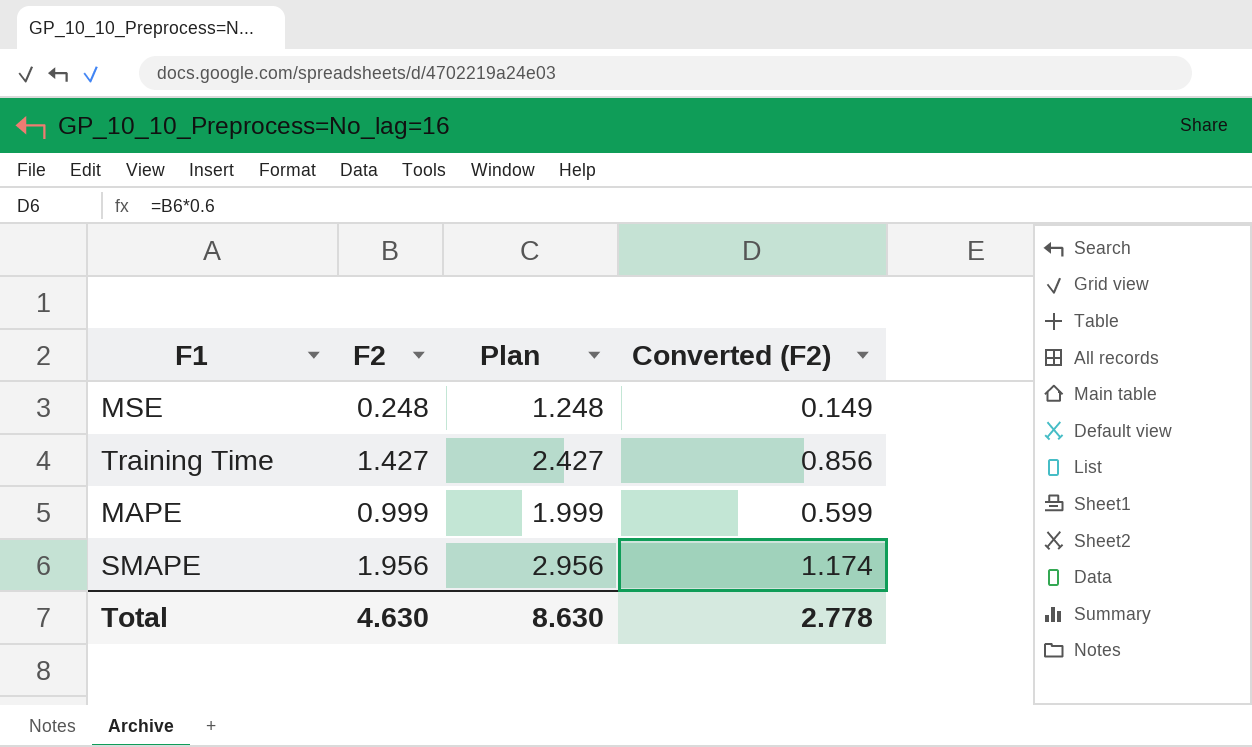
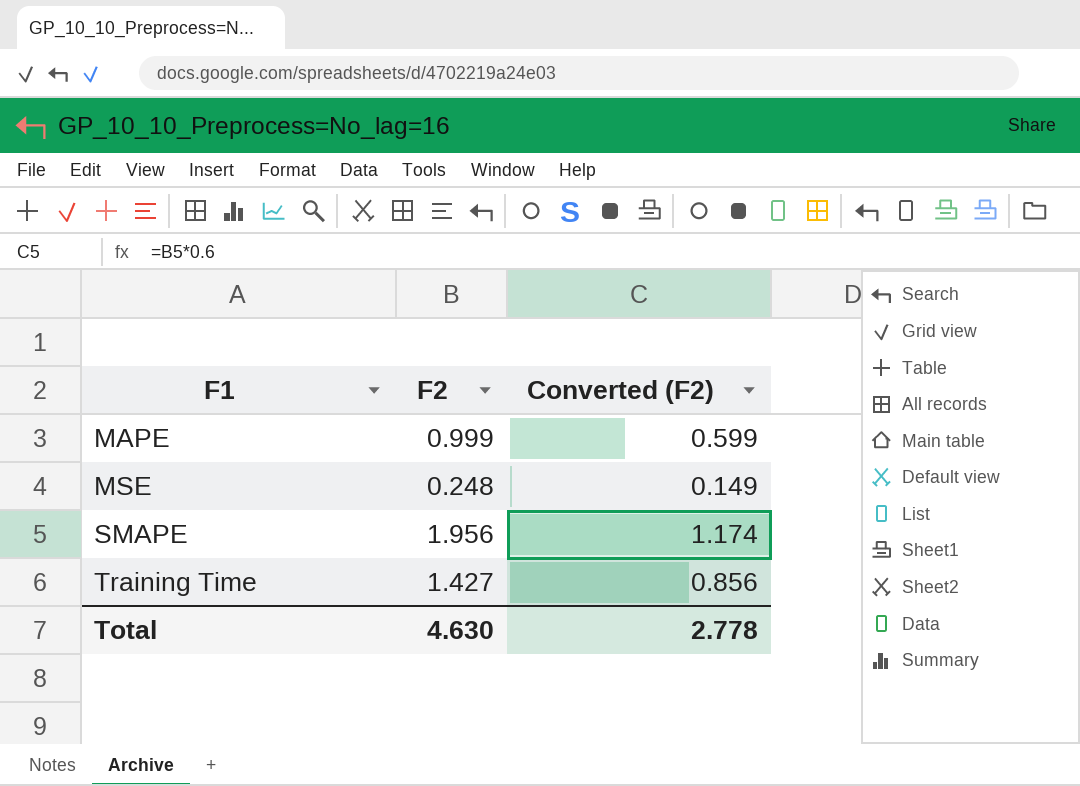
row order: none -> F1 ascending
column Plan | formula: [F2] + 1 -> none

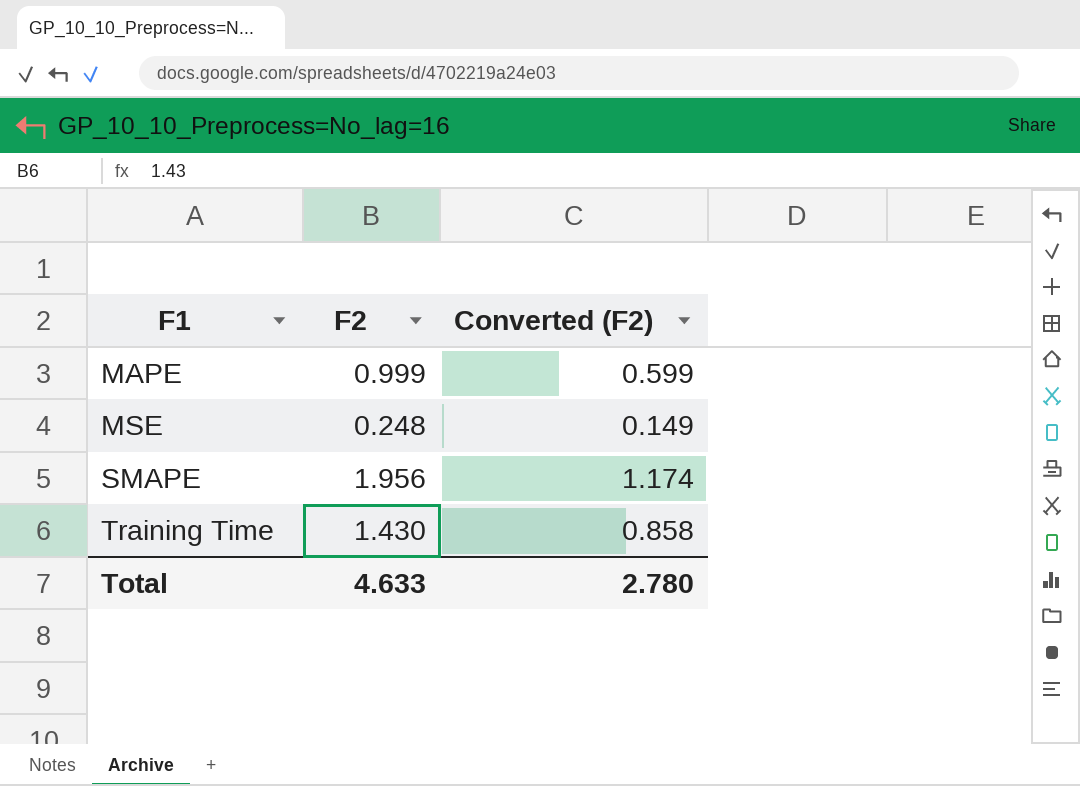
Training Time | F2: 1.427 -> 1.430
Training Time | Converted (F2): 0.856 -> 0.858
Total | F2: 4.630 -> 4.633
Total | Converted (F2): 2.778 -> 2.780

